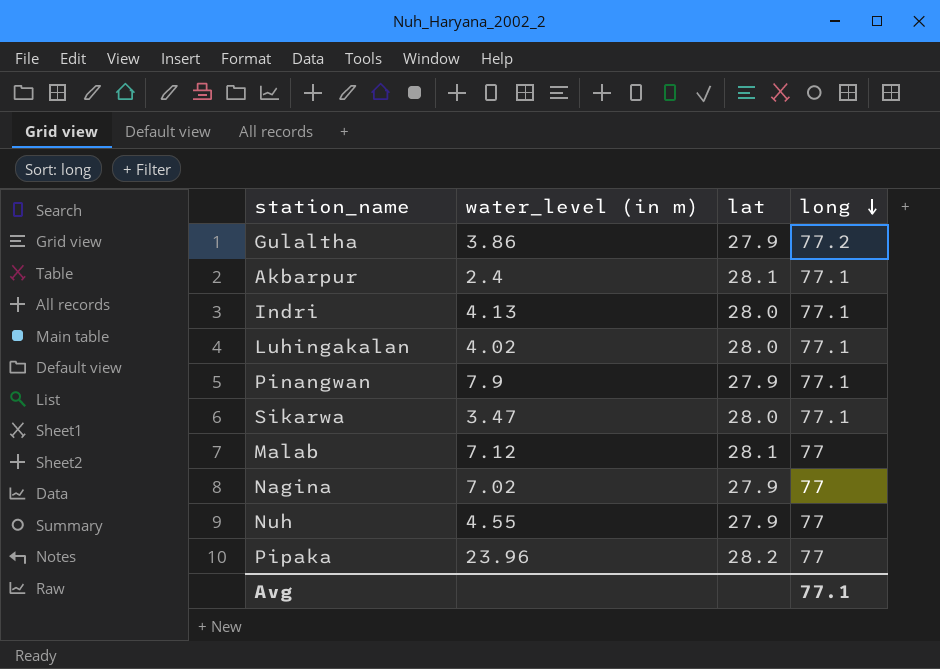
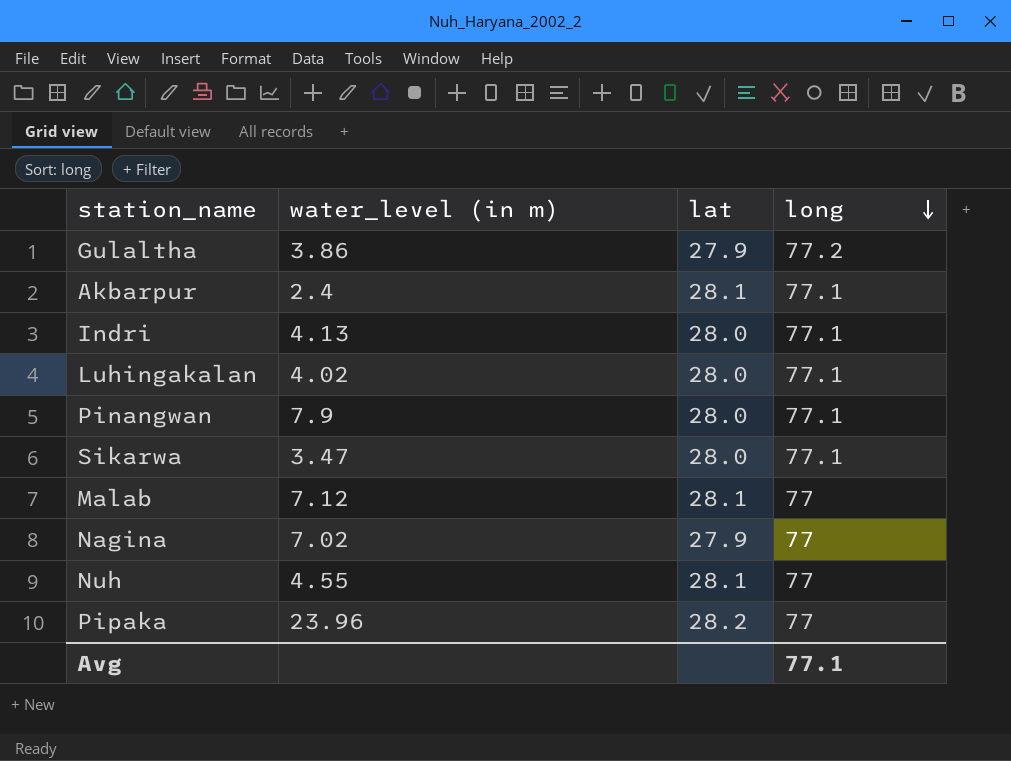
Pinangwan | lat: 27.9 -> 28.0
Nuh | lat: 27.9 -> 28.1

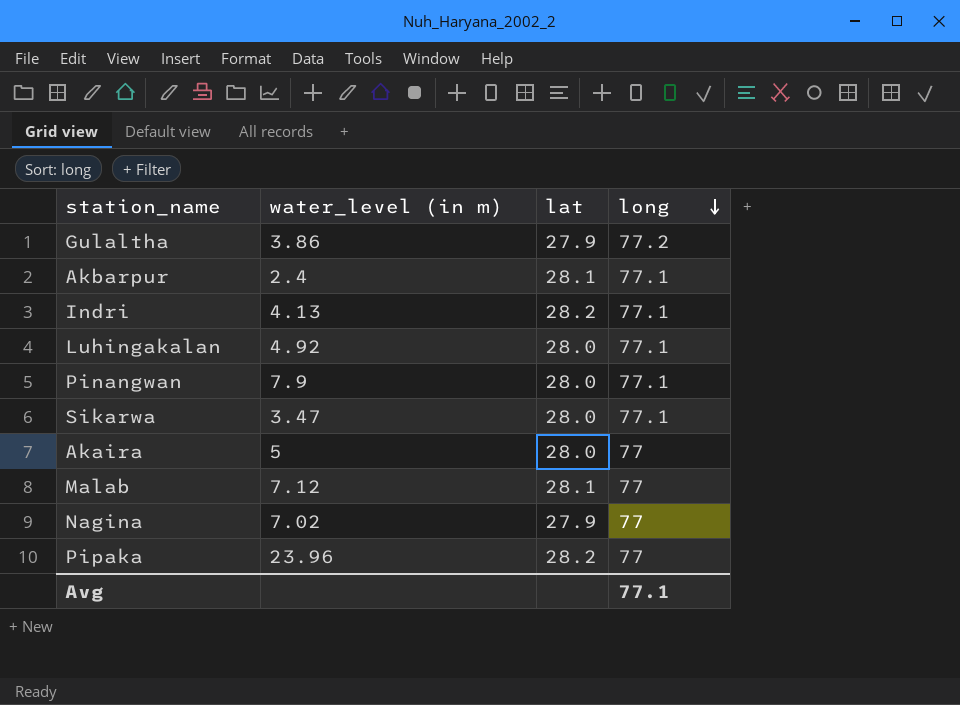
row Nuh: 4.55 | 28.1 | 77 -> none
Indri | lat: 28.0 -> 28.2
Luhingakalan | water_level (in m): 4.02 -> 4.92
row Akaira: none -> 5 | 28.0 | 77

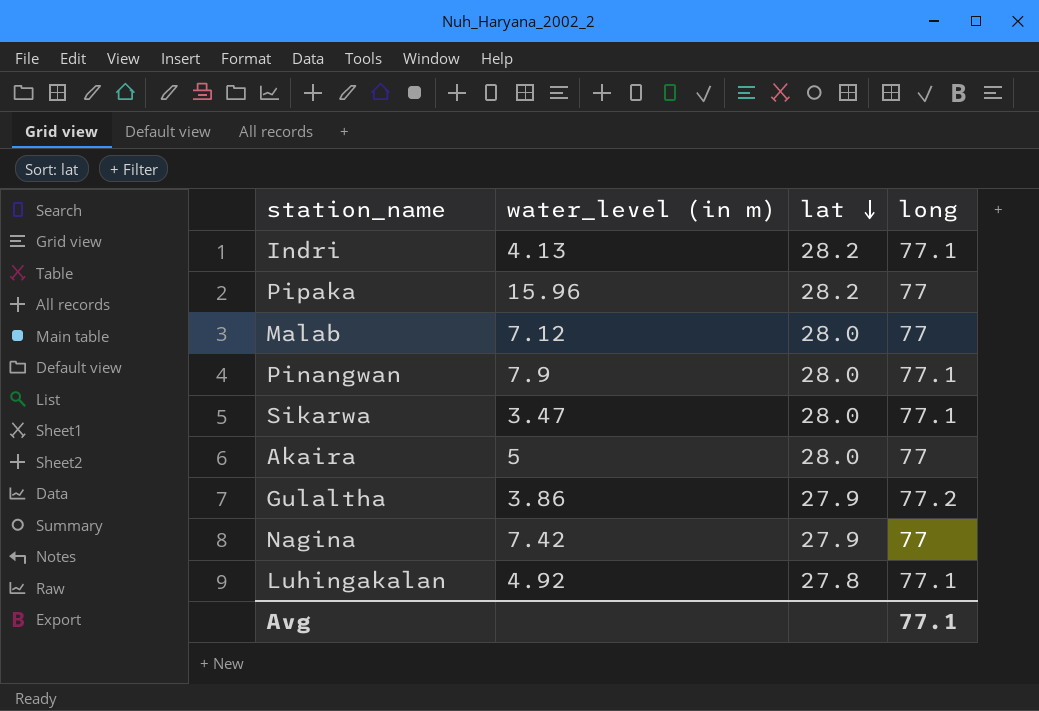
row order: long descending -> lat descending
row Akbarpur: 2.4 | 28.1 | 77.1 -> none
Pipaka | water_level (in m): 23.96 -> 15.96
Malab | lat: 28.1 -> 28.0
Nagina | water_level (in m): 7.02 -> 7.42
Luhingakalan | lat: 28.0 -> 27.8

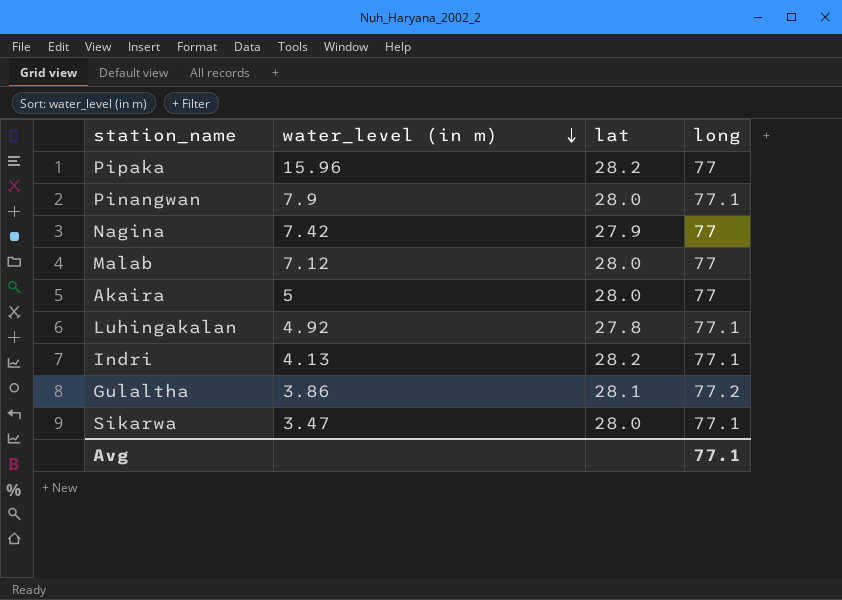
row order: lat descending -> water_level (in m) descending
Gulaltha | lat: 27.9 -> 28.1

